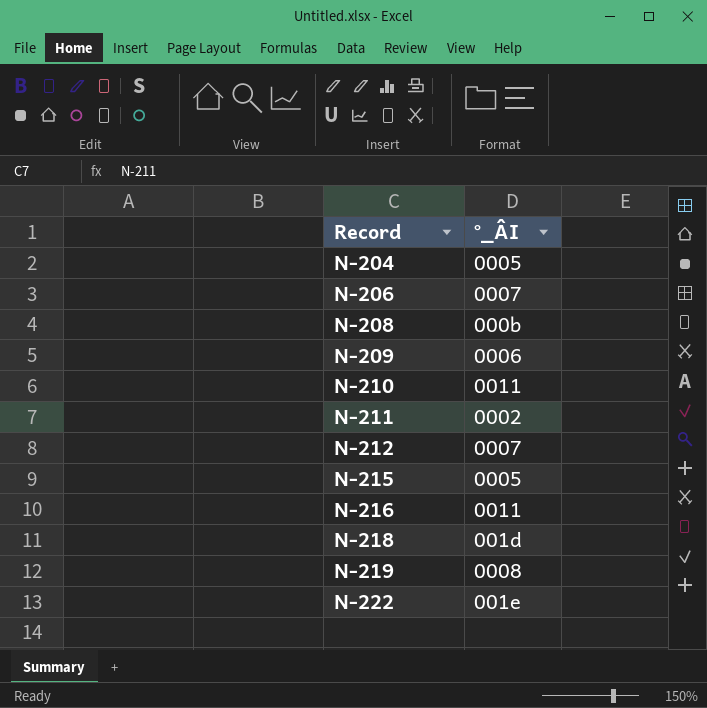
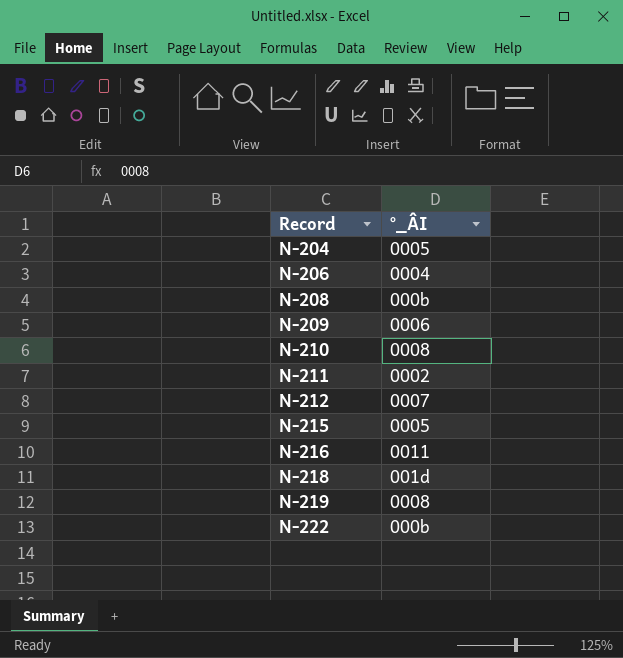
N-206 | °_ÂI: 0007 -> 0004
N-210 | °_ÂI: 0011 -> 0008
N-222 | °_ÂI: 001e -> 000b

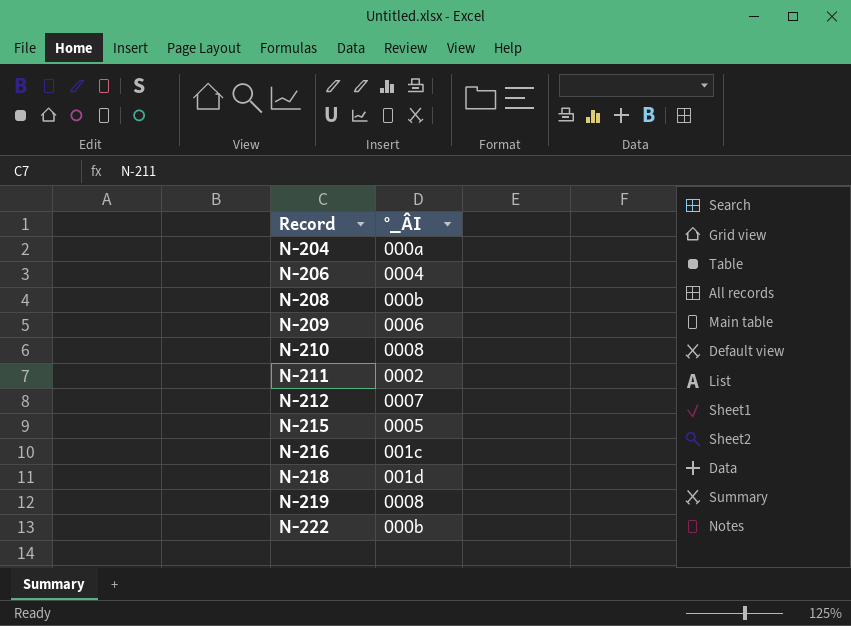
N-204 | °_ÂI: 0005 -> 000a
N-216 | °_ÂI: 0011 -> 001c

